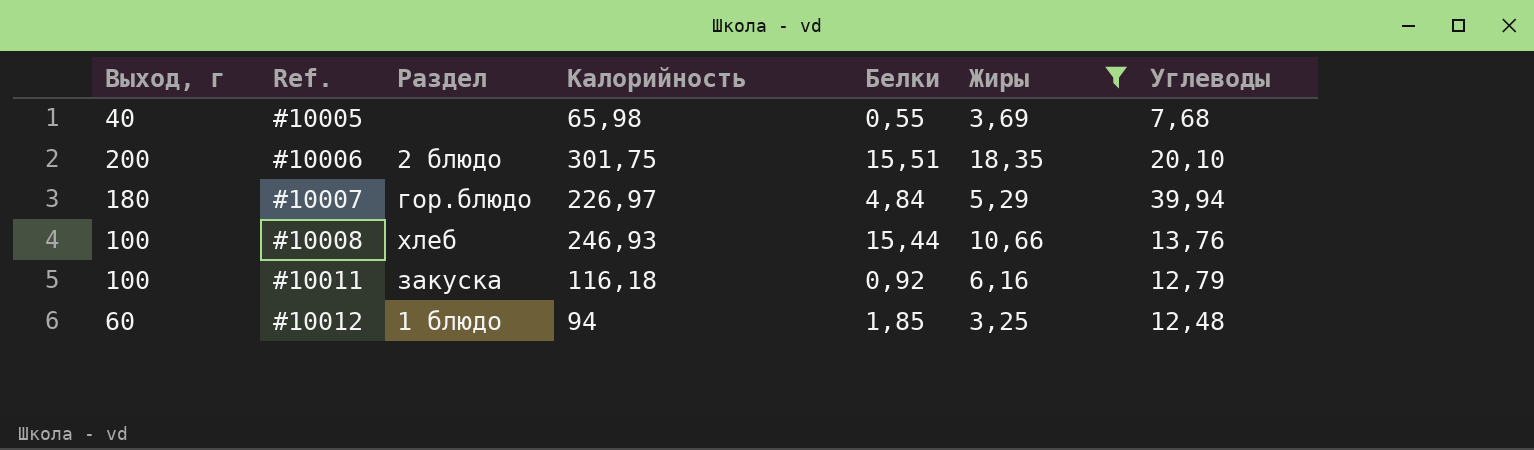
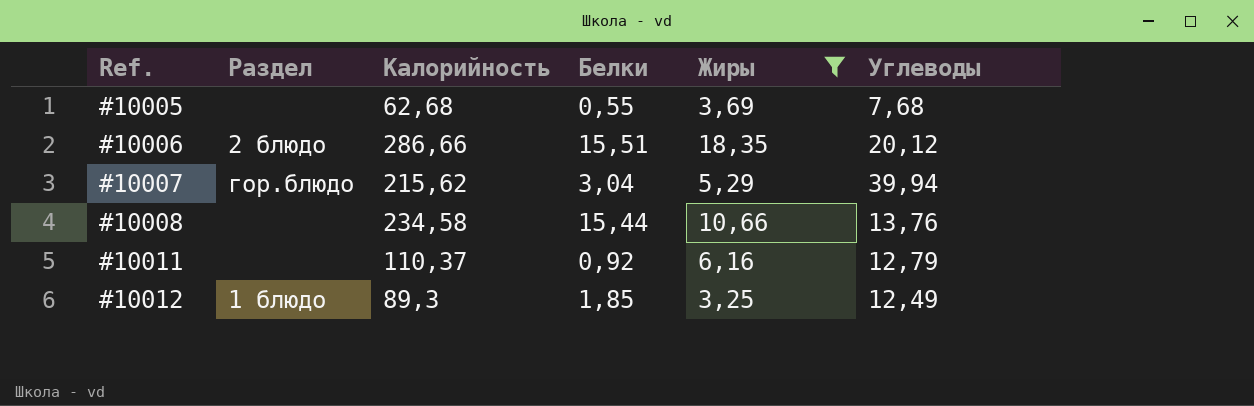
column Выход, г | position: 1 -> none
#10005 | Калорийность: 65,98 -> 62,68
#10006 | Калорийность: 301,75 -> 286,66
#10006 | Углеводы: 20,10 -> 20,12
#10007 | Калорийность: 226,97 -> 215,62
#10007 | Белки: 4,84 -> 3,04
#10008 | Раздел: хлеб -> none
#10008 | Калорийность: 246,93 -> 234,58
#10011 | Раздел: закуска -> none
#10011 | Калорийность: 116,18 -> 110,37
#10012 | Калорийность: 94 -> 89,3
#10012 | Углеводы: 12,48 -> 12,49

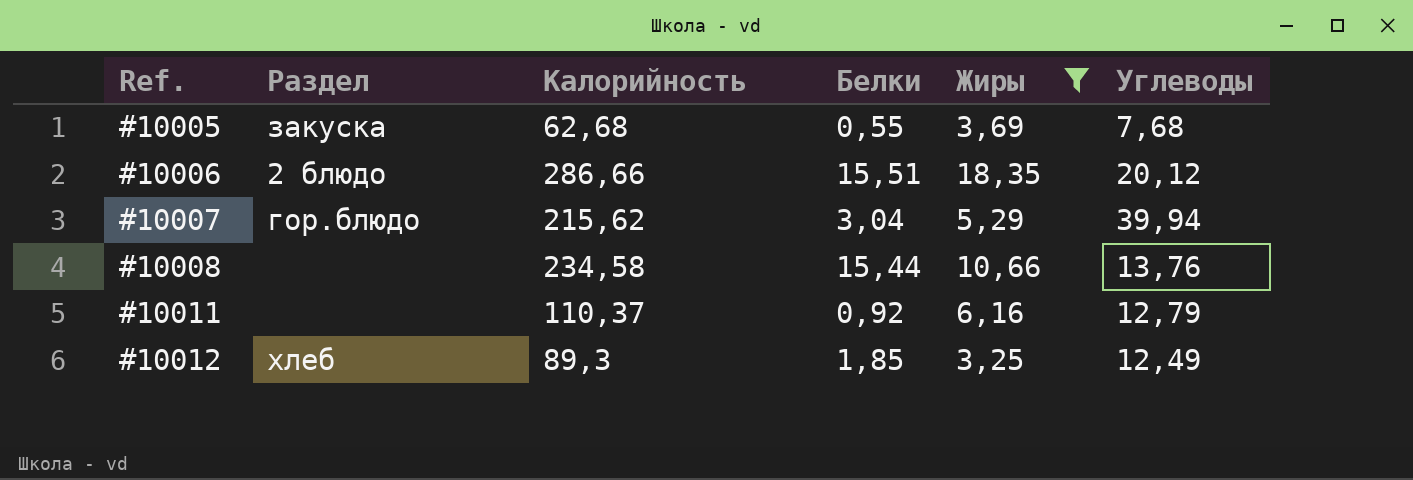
#10005 | Раздел: none -> закуска
#10012 | Раздел: 1 блюдо -> хлеб

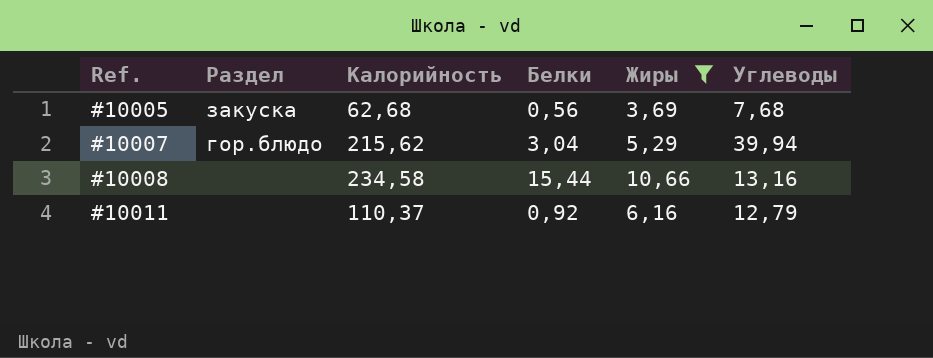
row #10006: 2 блюдо | 286,66 | 15,51 | 18,35 | 20,12 -> none
row #10012: хлеб | 89,3 | 1,85 | 3,25 | 12,49 -> none
#10005 | Белки: 0,55 -> 0,56
#10008 | Углеводы: 13,76 -> 13,16

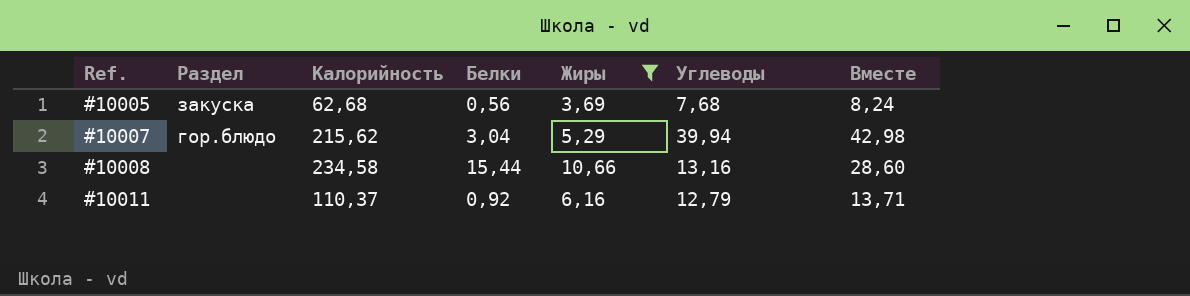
column Вместе | formula: none -> [Белки] + [Углеводы]

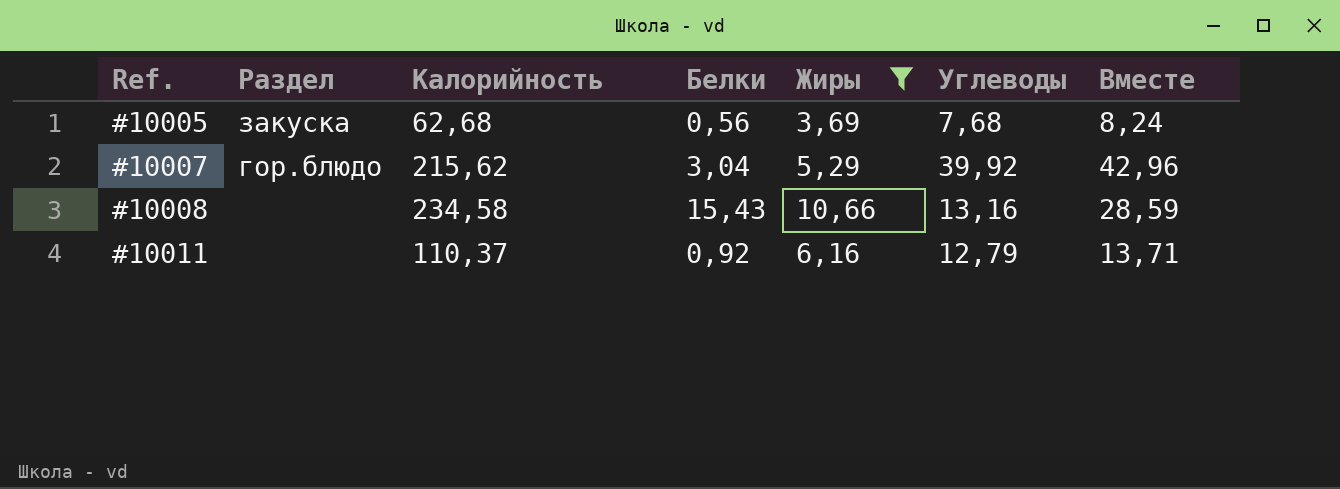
#10007 | Углеводы: 39,94 -> 39,92
#10007 | Вместе: 42,98 -> 42,96
#10008 | Белки: 15,44 -> 15,43
#10008 | Вместе: 28,60 -> 28,59

